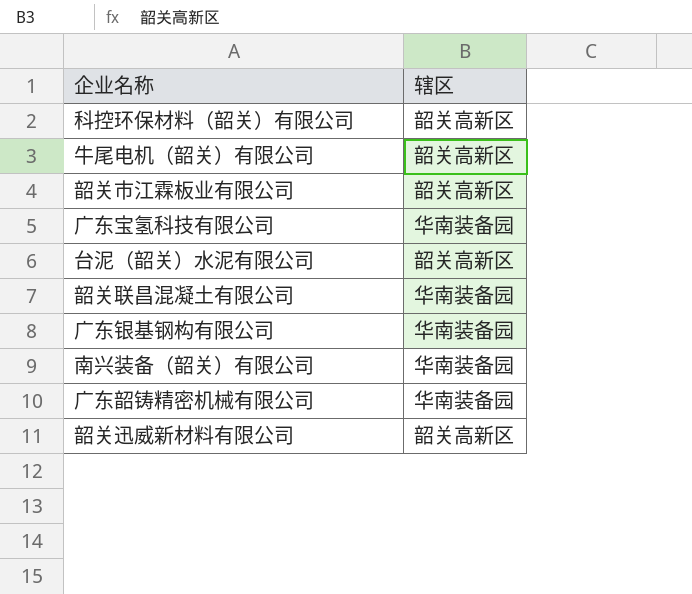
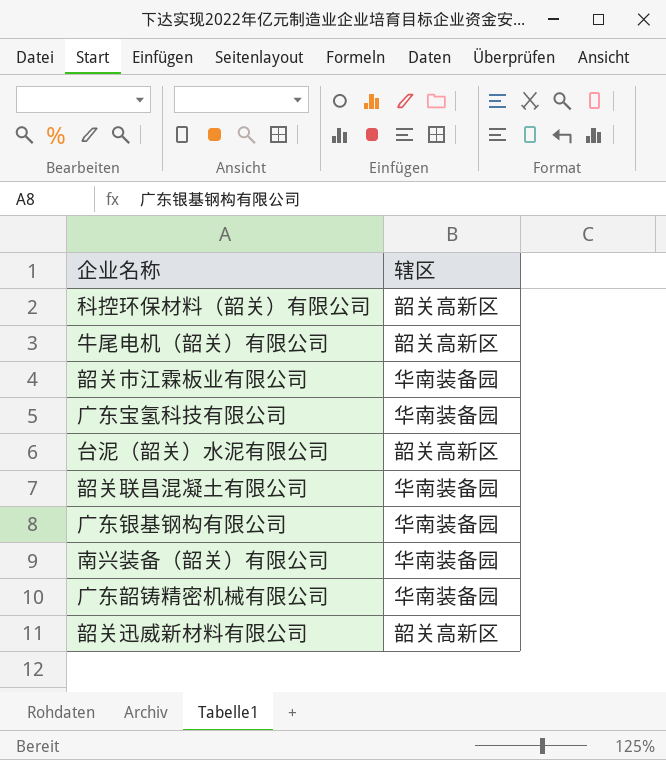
韶关市江霖板业有限公司 | 辖区: 韶关高新区 -> 华南装备园

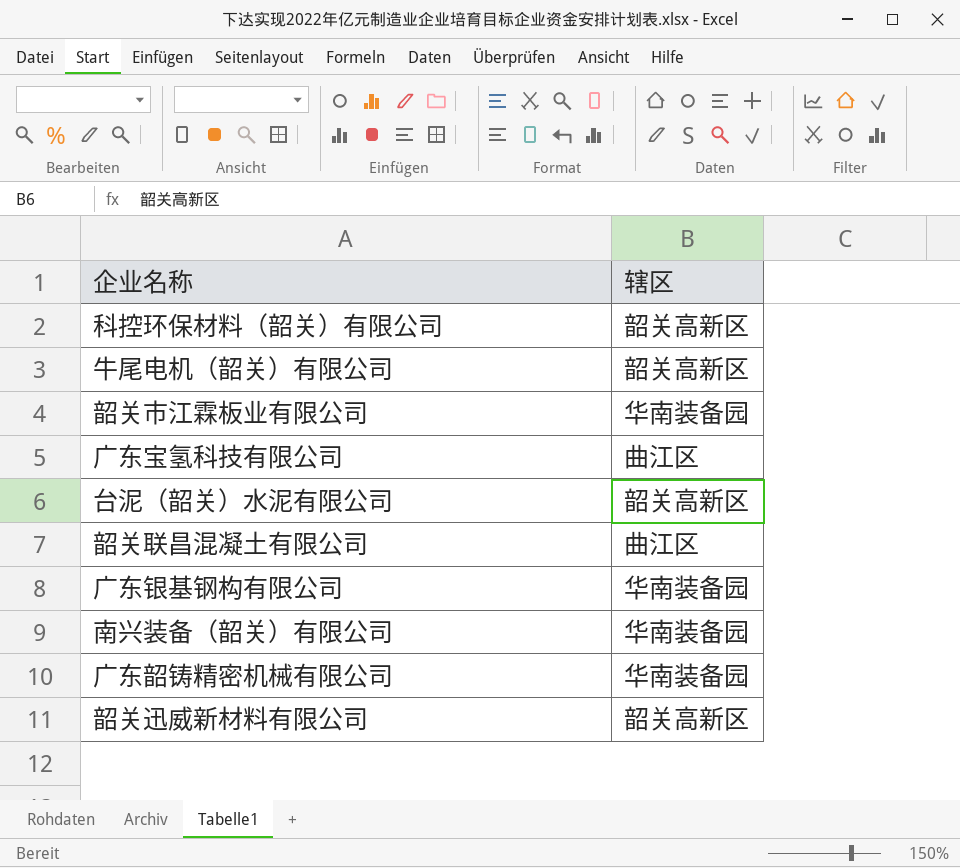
广东宝氢科技有限公司 | 辖区: 华南装备园 -> 曲江区
韶关联昌混凝土有限公司 | 辖区: 华南装备园 -> 曲江区

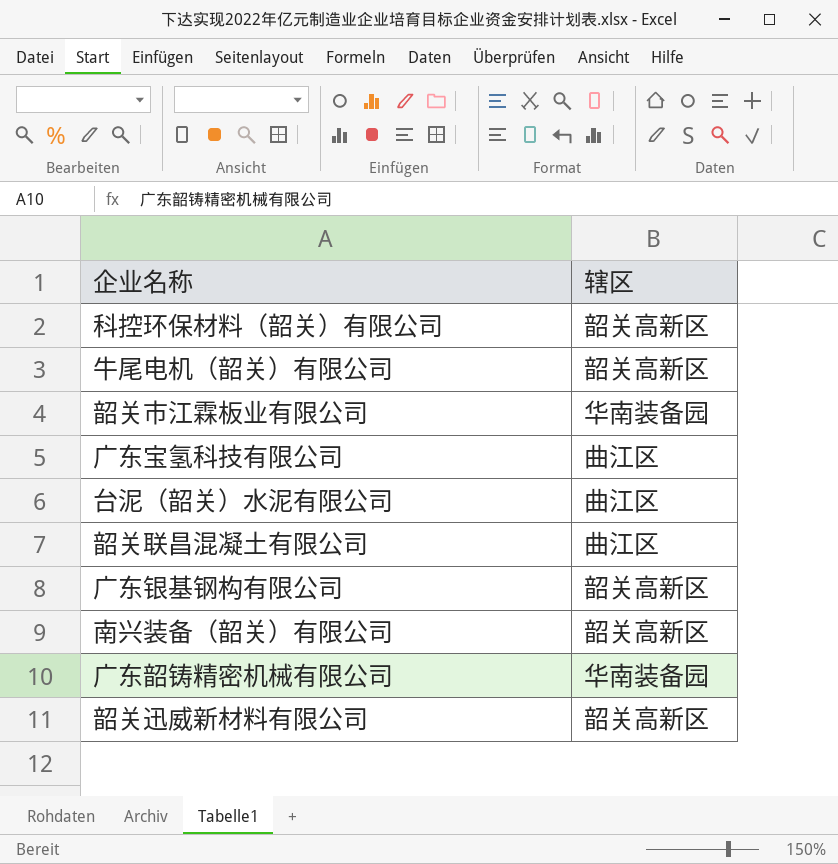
台泥（韶关）水泥有限公司 | 辖区: 韶关高新区 -> 曲江区
广东银基钢构有限公司 | 辖区: 华南装备园 -> 韶关高新区
南兴装备（韶关）有限公司 | 辖区: 华南装备园 -> 韶关高新区

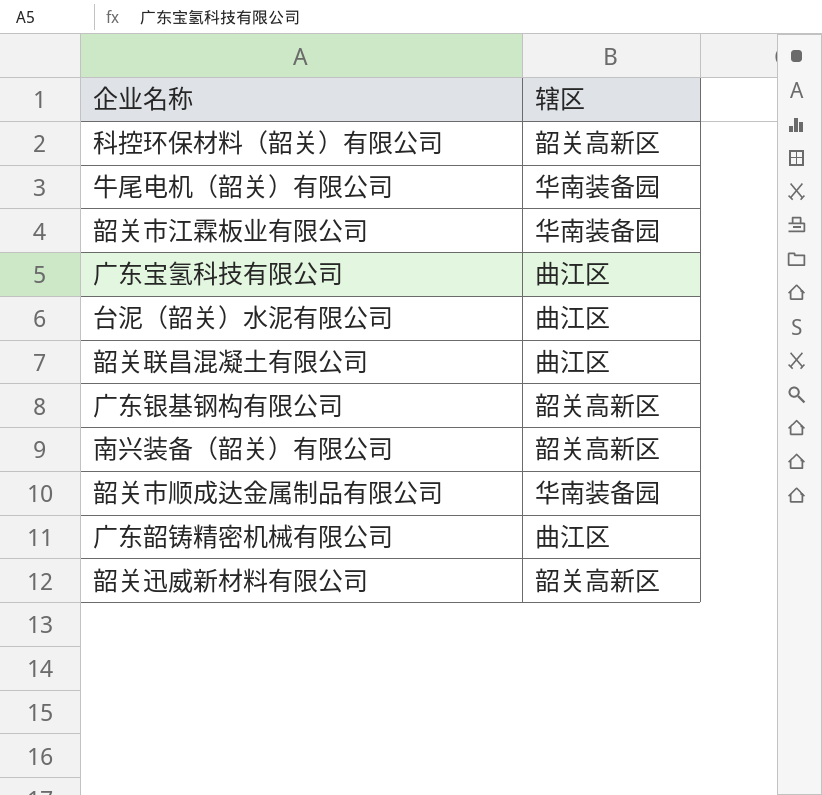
牛尾电机（韶关）有限公司 | 辖区: 韶关高新区 -> 华南装备园
row 韶关市顺成达金属制品有限公司: none -> 华南装备园
广东韶铸精密机械有限公司 | 辖区: 华南装备园 -> 曲江区

